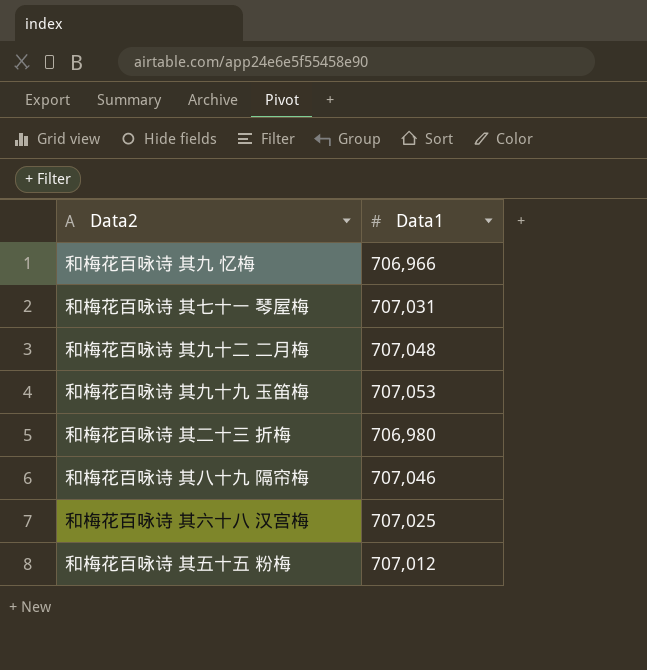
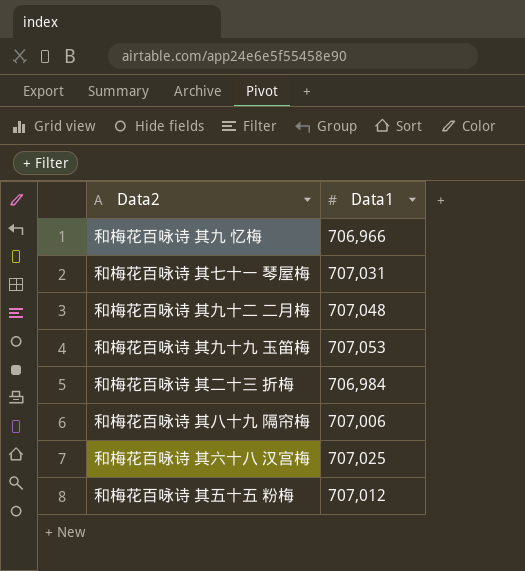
和梅花百咏诗 其二十三 折梅 | Data1: 706,980 -> 706,984
和梅花百咏诗 其八十九 隔帘梅 | Data1: 707,046 -> 707,006

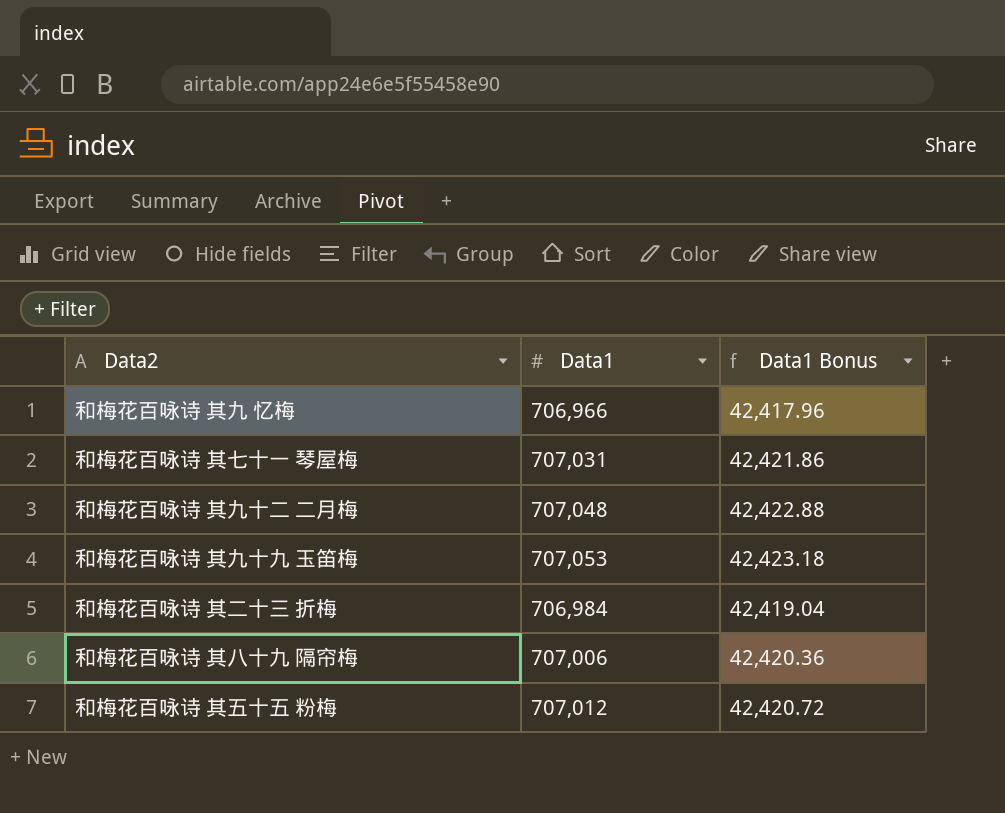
column Data1 Bonus | formula: none -> [Data1] * 0.06
row 和梅花百咏诗 其六十八 汉宫梅: 707,025 -> none

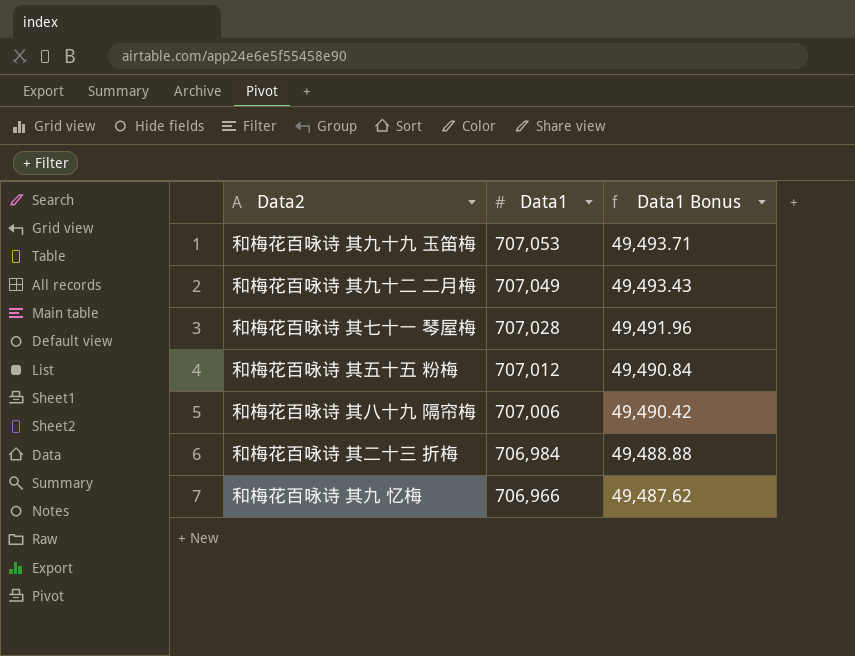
row order: none -> Data1 descending
column Data1 Bonus | formula: [Data1] * 0.06 -> [Data1] * 0.07
和梅花百咏诗 其九十二 二月梅 | Data1: 707,048 -> 707,049
和梅花百咏诗 其七十一 琴屋梅 | Data1: 707,031 -> 707,028

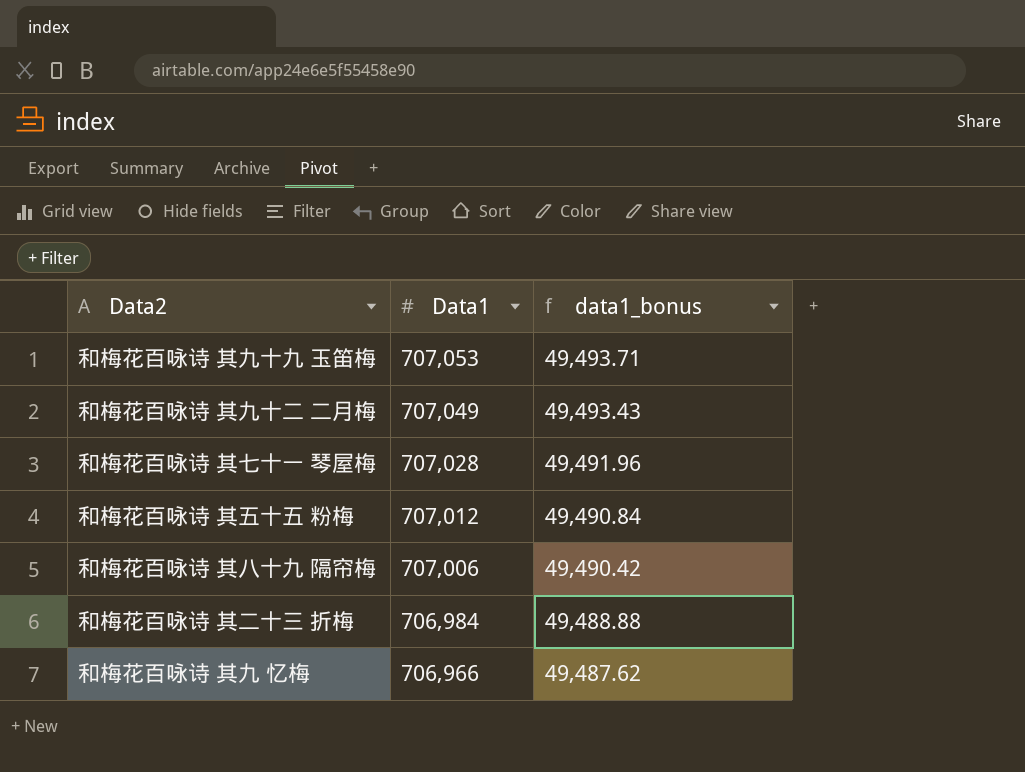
column name: Data1 Bonus -> data1_bonus

